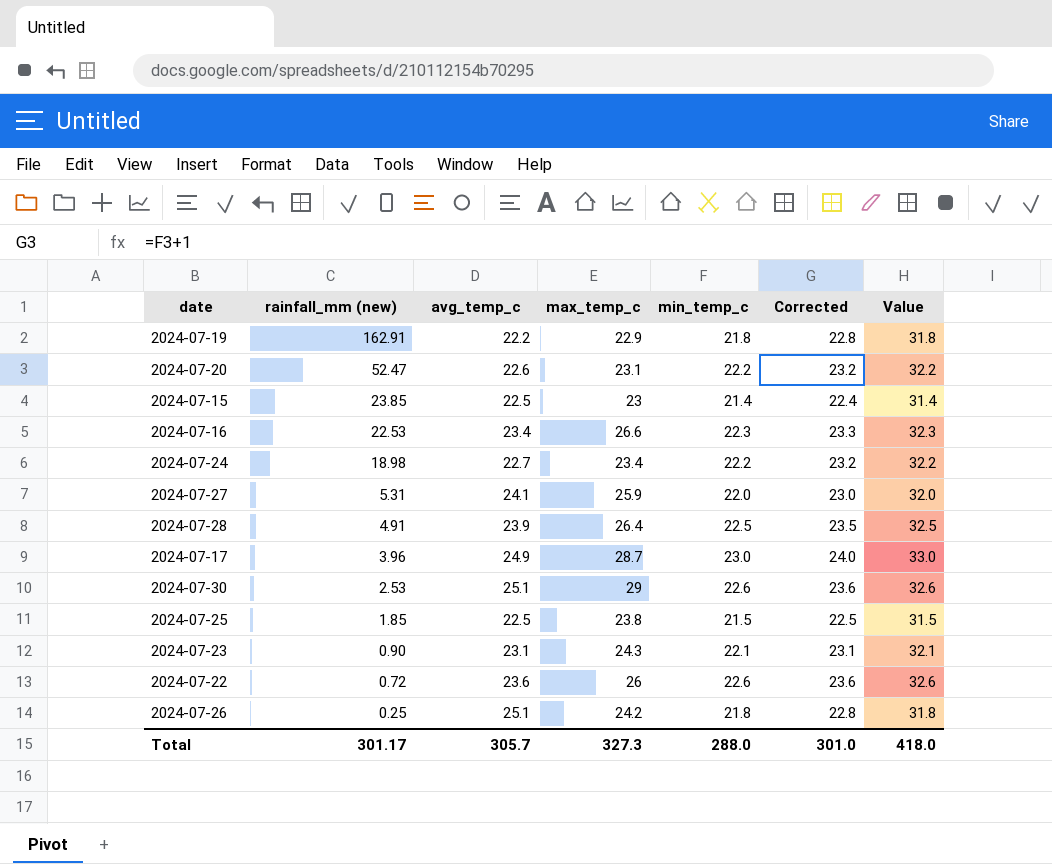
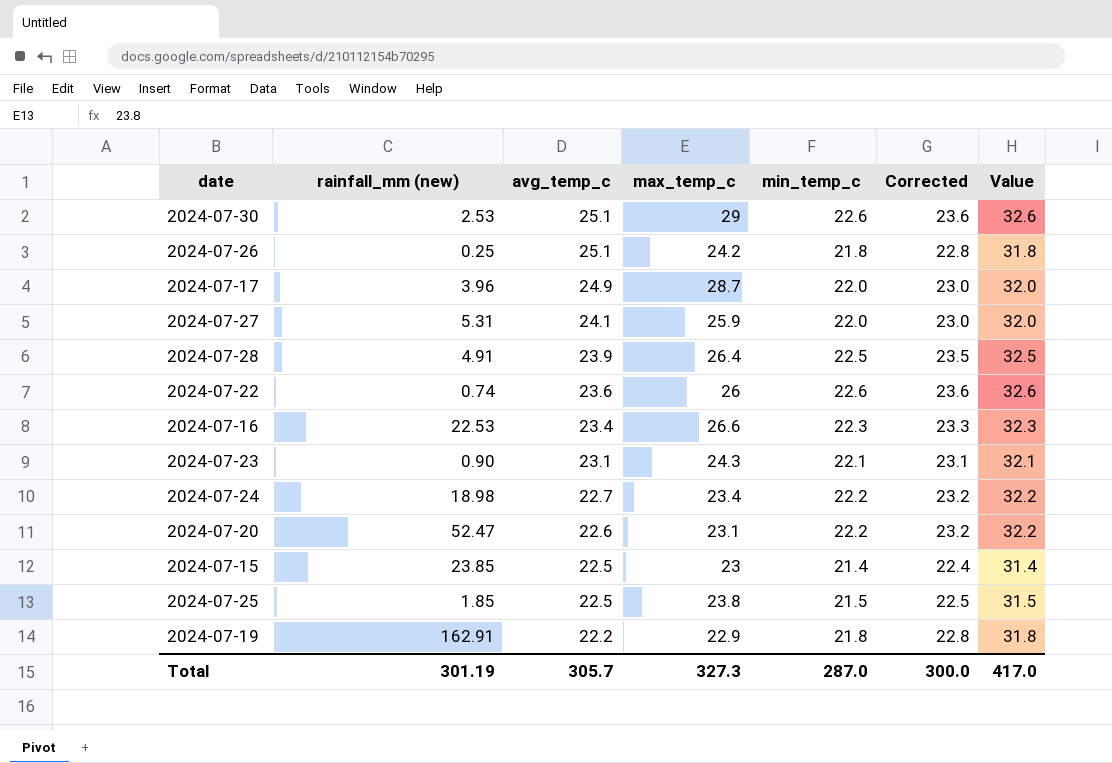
row order: rainfall_mm (new) descending -> avg_temp_c descending
2024-07-17 | min_temp_c: 23.0 -> 22.0
2024-07-17 | Corrected: 24.0 -> 23.0
2024-07-17 | Value: 33.0 -> 32.0
2024-07-22 | rainfall_mm (new): 0.72 -> 0.74
Total | rainfall_mm (new): 301.17 -> 301.19
Total | min_temp_c: 288.0 -> 287.0
Total | Corrected: 301.0 -> 300.0
Total | Value: 418.0 -> 417.0

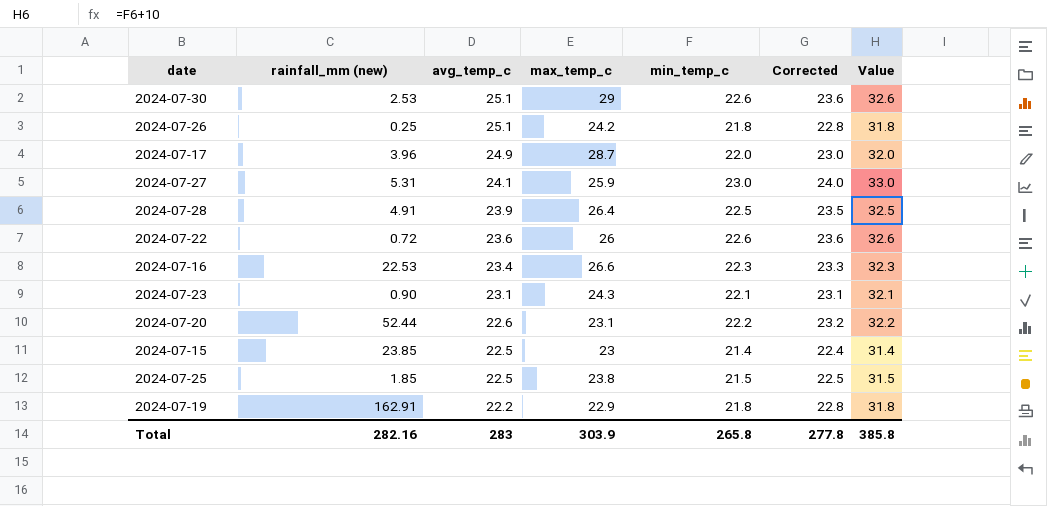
row 2024-07-24: 18.98 | 22.7 | 23.4 | 22.2 | 23.2 | 32.2 -> none
2024-07-27 | min_temp_c: 22.0 -> 23.0
2024-07-27 | Corrected: 23.0 -> 24.0
2024-07-27 | Value: 32.0 -> 33.0
2024-07-22 | rainfall_mm (new): 0.74 -> 0.72
2024-07-20 | rainfall_mm (new): 52.47 -> 52.44
Total | rainfall_mm (new): 301.19 -> 282.16
Total | avg_temp_c: 305.7 -> 283
Total | max_temp_c: 327.3 -> 303.9
Total | min_temp_c: 287.0 -> 265.8
Total | Corrected: 300.0 -> 277.8
Total | Value: 417.0 -> 385.8

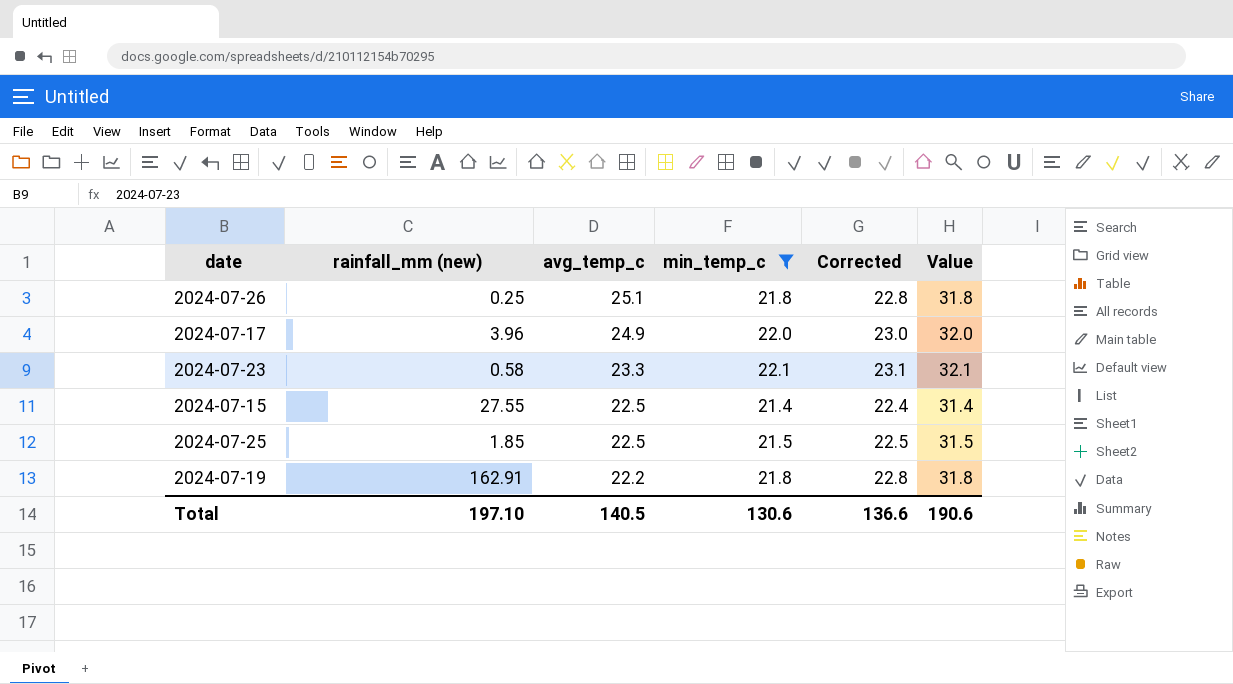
filter: none -> min_temp_c <= 22.1
column max_temp_c | position: 4 -> none
2024-07-23 | rainfall_mm (new): 0.90 -> 0.58
2024-07-23 | avg_temp_c: 23.1 -> 23.3
2024-07-15 | rainfall_mm (new): 23.85 -> 27.55
Total | rainfall_mm (new): 282.16 -> 197.10
Total | avg_temp_c: 283 -> 140.5
Total | min_temp_c: 265.8 -> 130.6
Total | Corrected: 277.8 -> 136.6
Total | Value: 385.8 -> 190.6

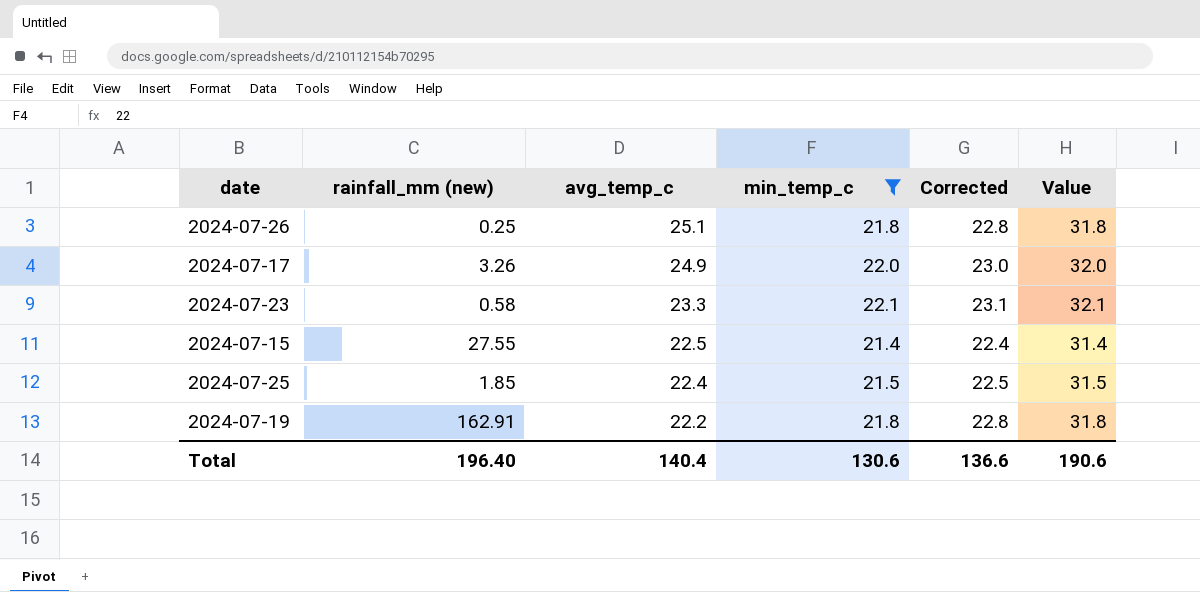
2024-07-17 | rainfall_mm (new): 3.96 -> 3.26
2024-07-25 | avg_temp_c: 22.5 -> 22.4
Total | rainfall_mm (new): 197.10 -> 196.40
Total | avg_temp_c: 140.5 -> 140.4

